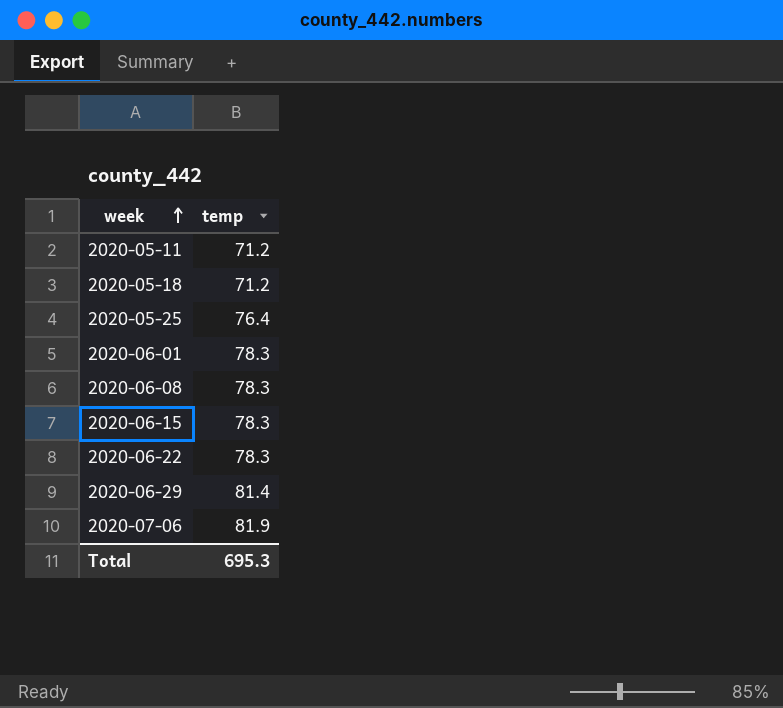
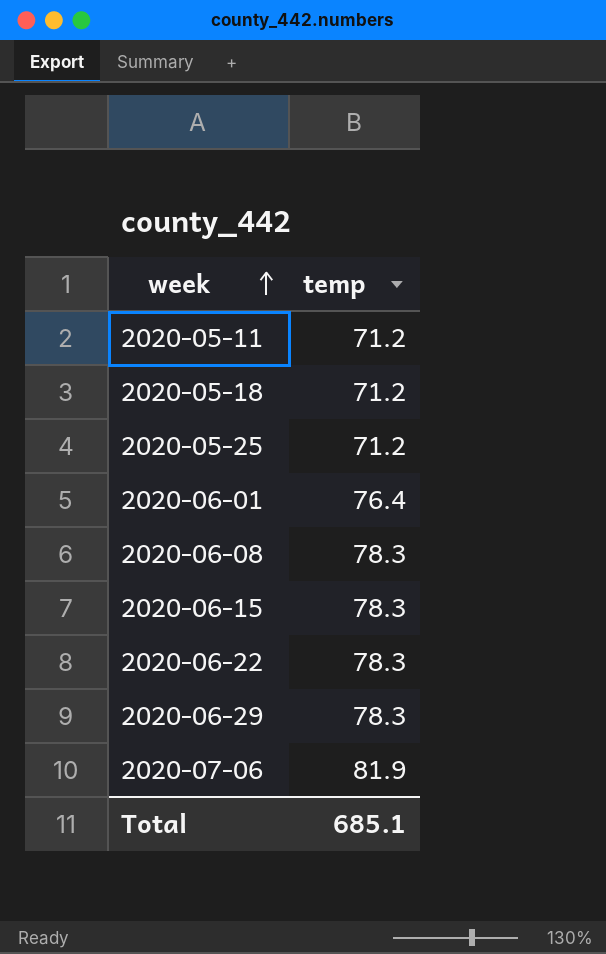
2020-05-25 | temp: 76.4 -> 71.2
2020-06-01 | temp: 78.3 -> 76.4
2020-06-29 | temp: 81.4 -> 78.3
Total | temp: 695.3 -> 685.1

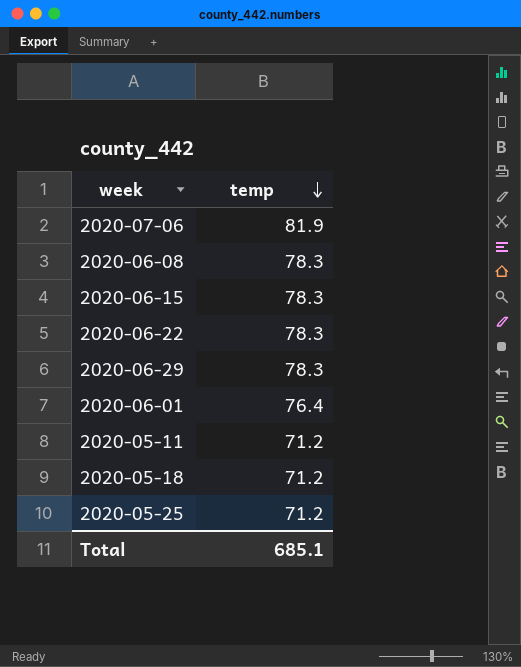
row order: week ascending -> temp descending

